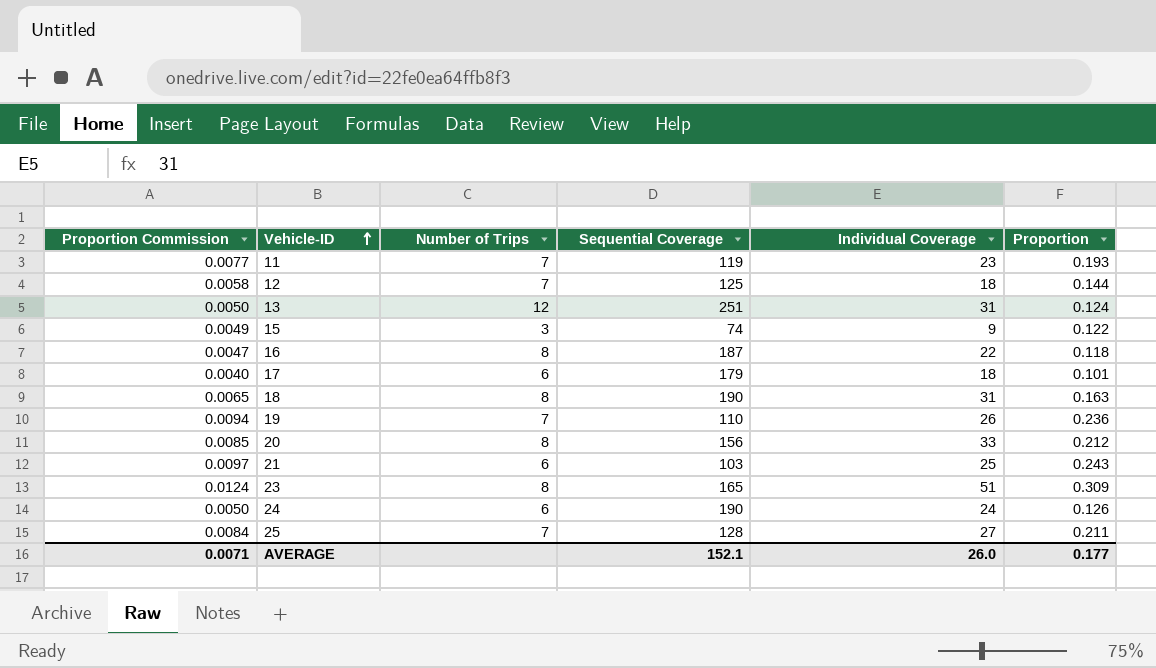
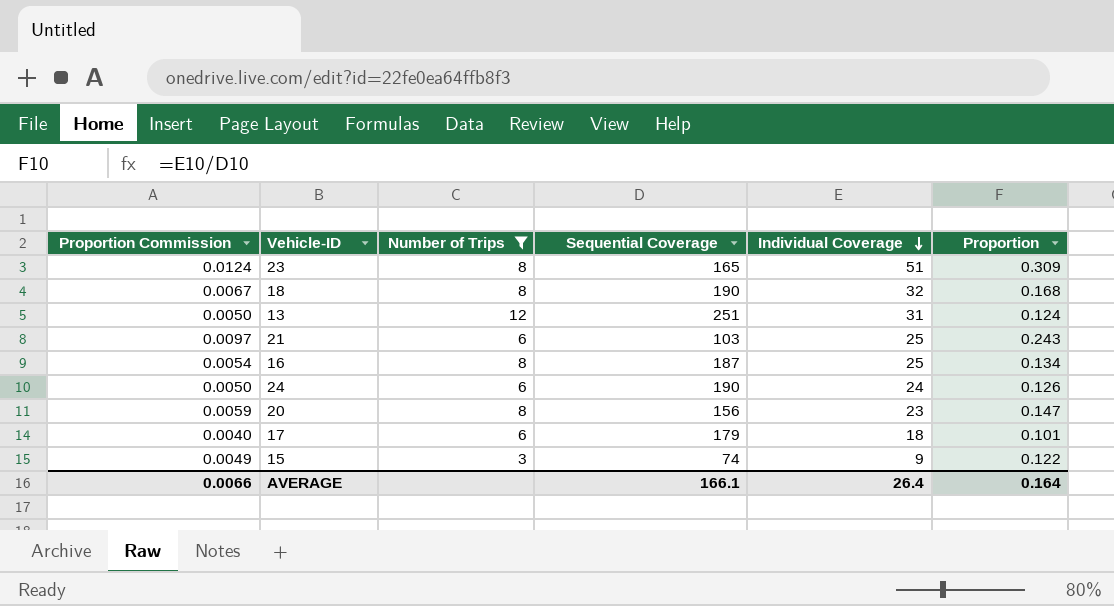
filter: none -> Number of Trips != 7
row order: Vehicle-ID ascending -> Individual Coverage descending
18 | Proportion Commission: 0.0065 -> 0.0067
18 | Individual Coverage: 31 -> 32
18 | Proportion: 0.163 -> 0.168
16 | Proportion Commission: 0.0047 -> 0.0054
16 | Individual Coverage: 22 -> 25
16 | Proportion: 0.118 -> 0.134
20 | Proportion Commission: 0.0085 -> 0.0059
20 | Individual Coverage: 33 -> 23
20 | Proportion: 0.212 -> 0.147
AVERAGE | Proportion Commission: 0.0071 -> 0.0066
AVERAGE | Sequential Coverage: 152.1 -> 166.1
AVERAGE | Individual Coverage: 26.0 -> 26.4
AVERAGE | Proportion: 0.177 -> 0.164

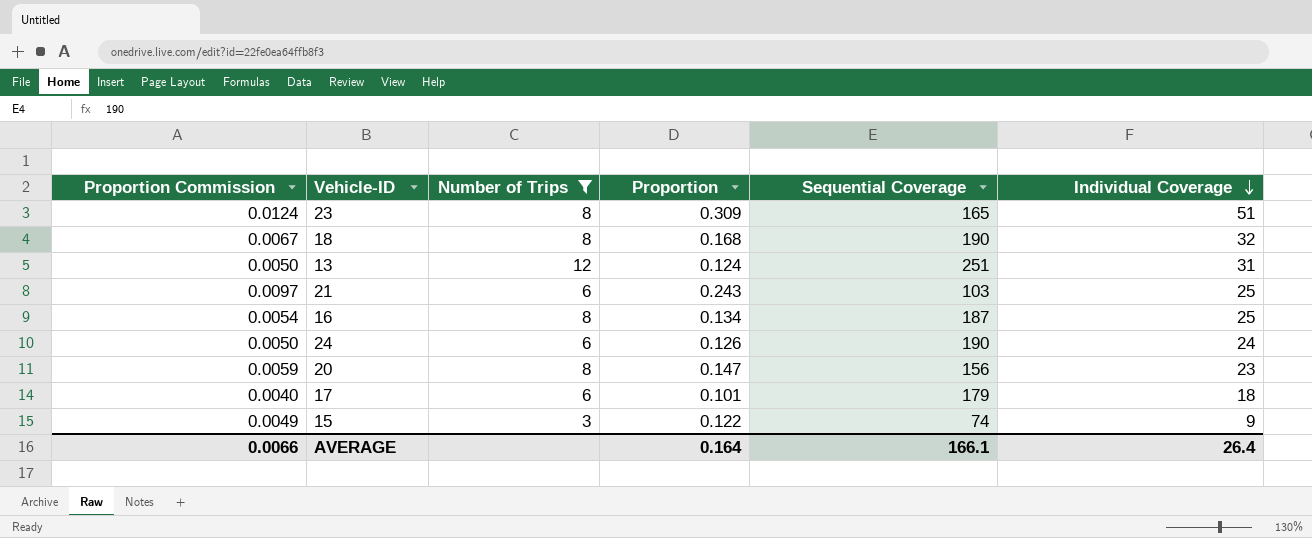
column Proportion | position: 6 -> 4

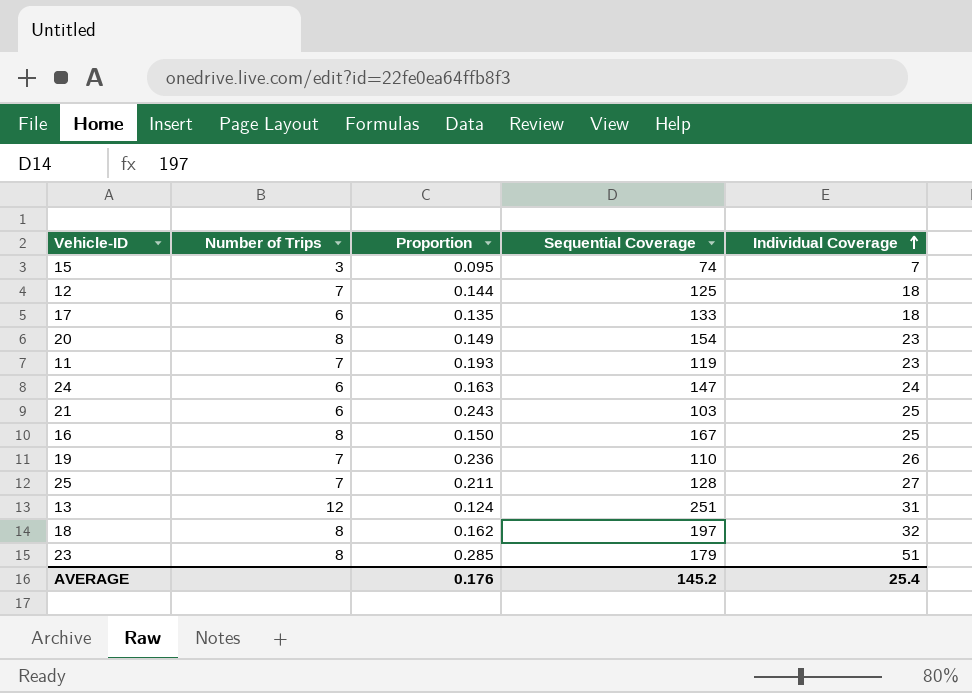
filter: Number of Trips != 7 -> none
row order: Individual Coverage descending -> Individual Coverage ascending
column Proportion Commission | formula: [Proportion] * 0.04 -> none
15 | Proportion: 0.122 -> 0.095
15 | Individual Coverage: 9 -> 7
17 | Proportion: 0.101 -> 0.135
17 | Sequential Coverage: 179 -> 133
20 | Proportion: 0.147 -> 0.149
20 | Sequential Coverage: 156 -> 154
24 | Proportion: 0.126 -> 0.163
24 | Sequential Coverage: 190 -> 147
16 | Proportion: 0.134 -> 0.150
16 | Sequential Coverage: 187 -> 167
18 | Proportion: 0.168 -> 0.162
18 | Sequential Coverage: 190 -> 197
23 | Proportion: 0.309 -> 0.285
23 | Sequential Coverage: 165 -> 179
AVERAGE | Proportion: 0.164 -> 0.176
AVERAGE | Sequential Coverage: 166.1 -> 145.2
AVERAGE | Individual Coverage: 26.4 -> 25.4

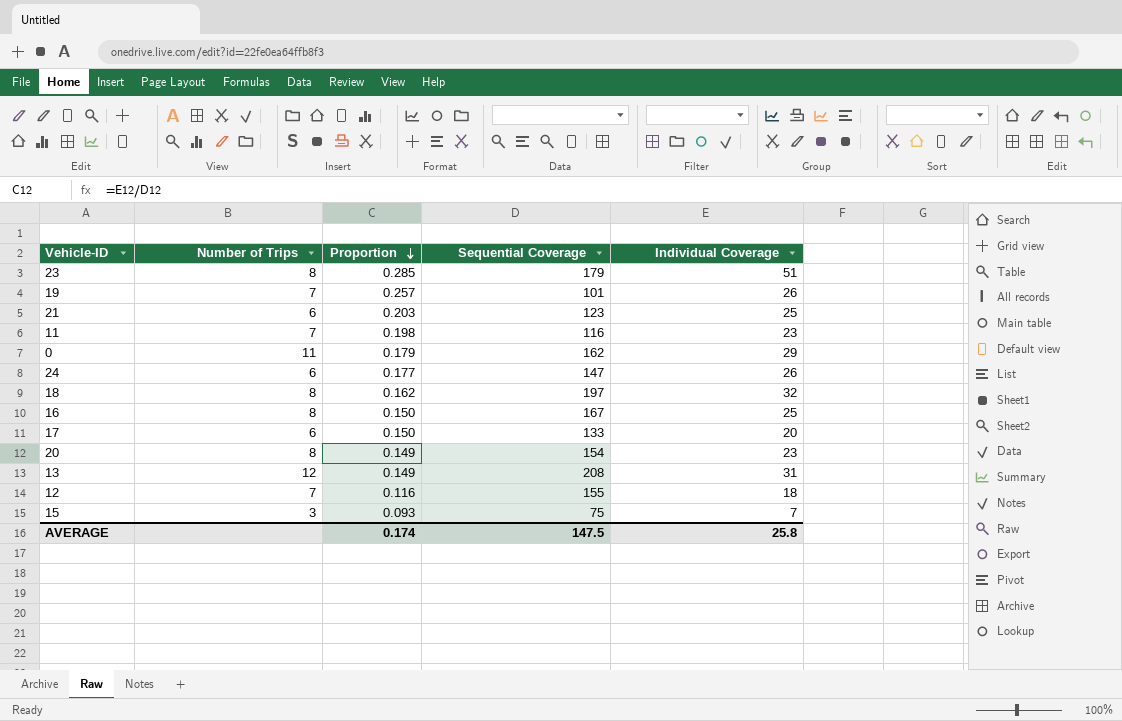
row order: Individual Coverage ascending -> Proportion descending
row 25: 7 | 0.211 | 128 | 27 -> none
19 | Proportion: 0.236 -> 0.257
19 | Sequential Coverage: 110 -> 101
21 | Proportion: 0.243 -> 0.203
21 | Sequential Coverage: 103 -> 123
11 | Proportion: 0.193 -> 0.198
11 | Sequential Coverage: 119 -> 116
row 0: none -> 11 | 0.179 | 162 | 29
24 | Proportion: 0.163 -> 0.177
24 | Individual Coverage: 24 -> 26
17 | Proportion: 0.135 -> 0.150
17 | Individual Coverage: 18 -> 20
13 | Proportion: 0.124 -> 0.149
13 | Sequential Coverage: 251 -> 208
12 | Proportion: 0.144 -> 0.116
12 | Sequential Coverage: 125 -> 155
15 | Proportion: 0.095 -> 0.093
15 | Sequential Coverage: 74 -> 75
AVERAGE | Proportion: 0.176 -> 0.174
AVERAGE | Sequential Coverage: 145.2 -> 147.5
AVERAGE | Individual Coverage: 25.4 -> 25.8

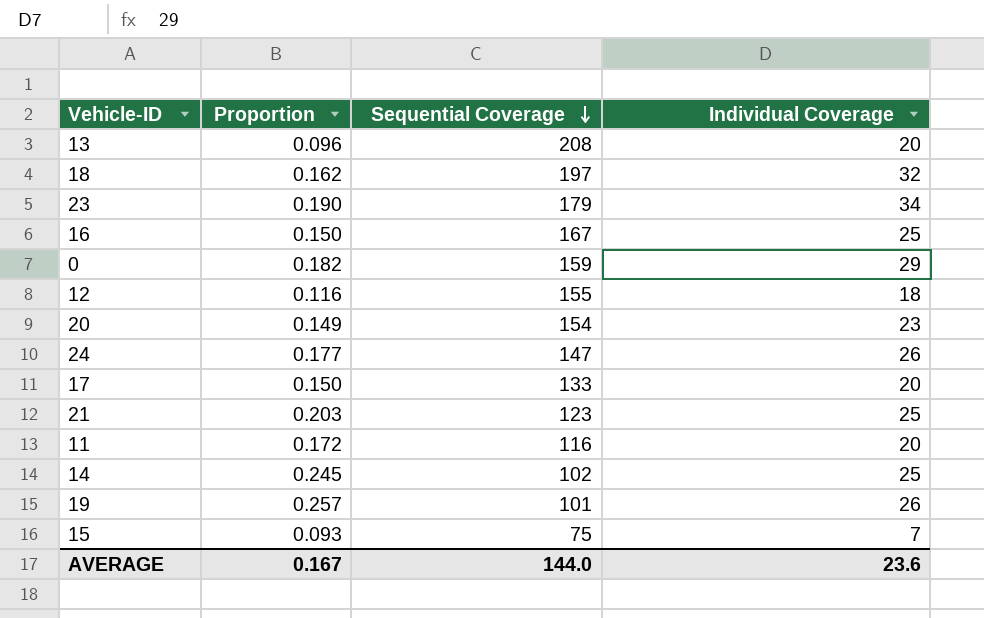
row order: Proportion descending -> Sequential Coverage descending
column Number of Trips | position: 2 -> none
13 | Proportion: 0.149 -> 0.096
13 | Individual Coverage: 31 -> 20
23 | Proportion: 0.285 -> 0.190
23 | Individual Coverage: 51 -> 34
0 | Proportion: 0.179 -> 0.182
0 | Sequential Coverage: 162 -> 159
11 | Proportion: 0.198 -> 0.172
11 | Individual Coverage: 23 -> 20
row 14: none -> 0.245 | 102 | 25
AVERAGE | Proportion: 0.174 -> 0.167
AVERAGE | Sequential Coverage: 147.5 -> 144.0
AVERAGE | Individual Coverage: 25.8 -> 23.6

